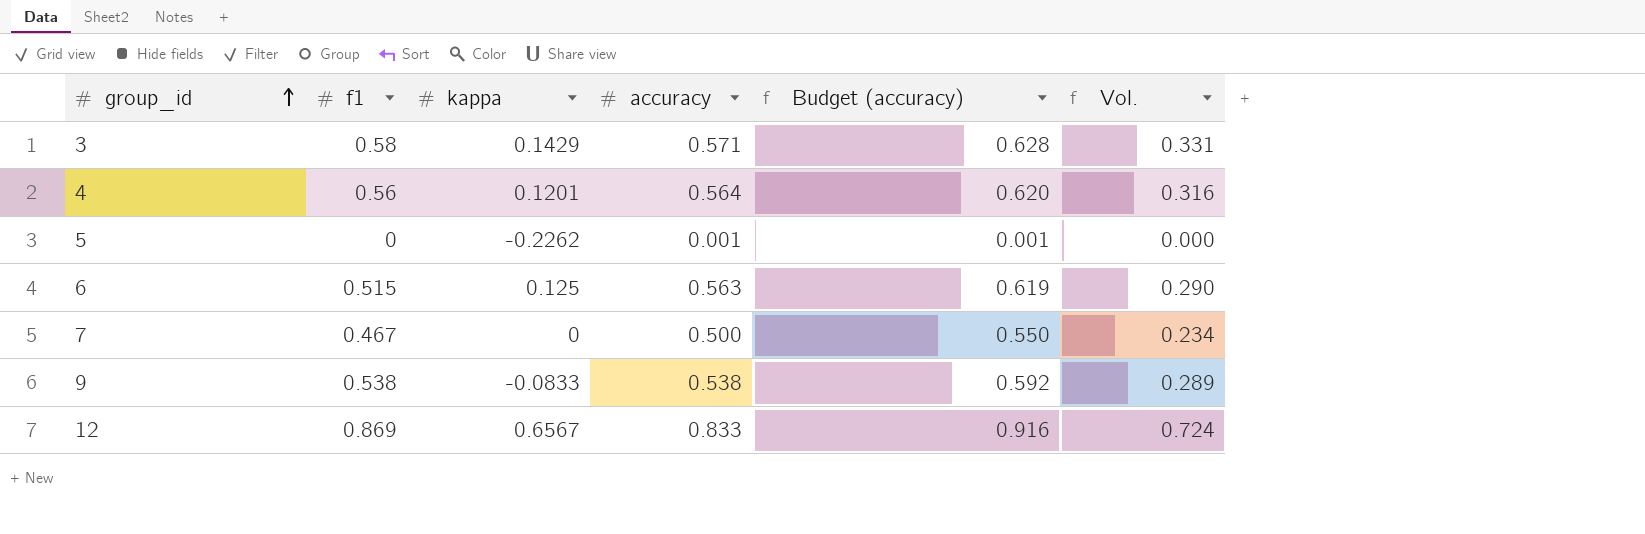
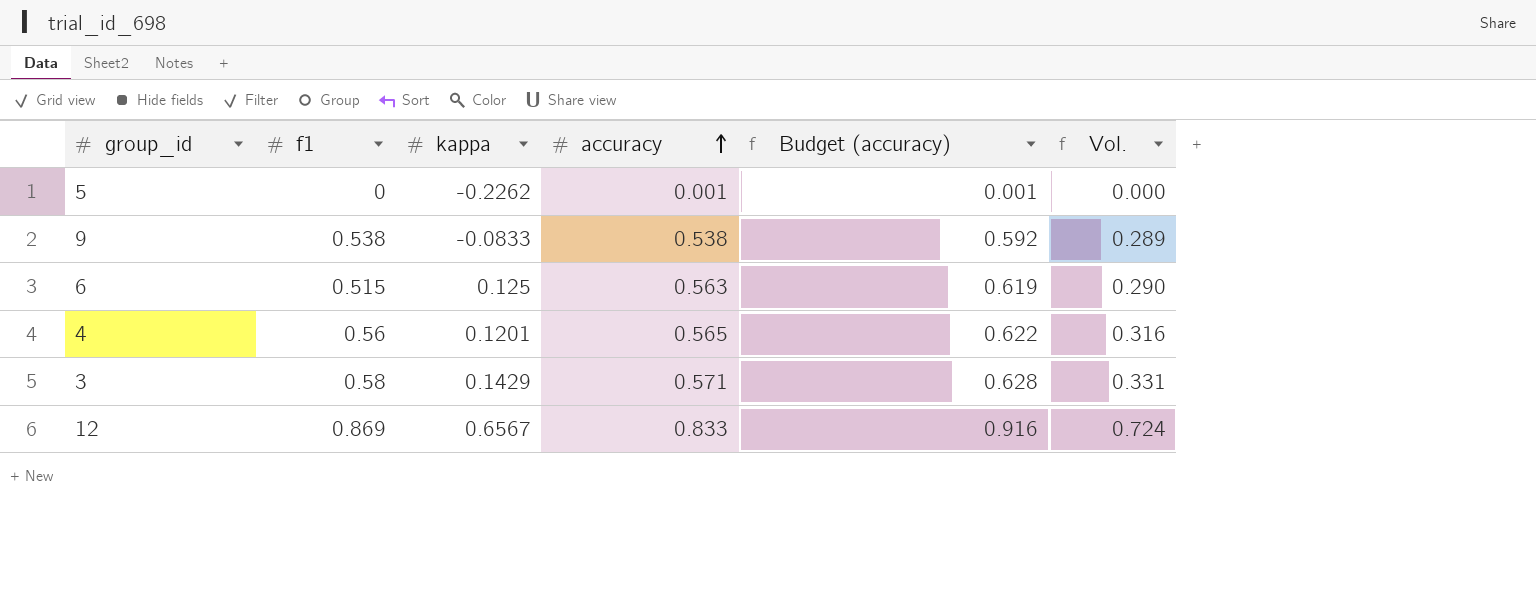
row order: group_id ascending -> accuracy ascending
row 7: 0.467 | 0 | 0.500 | 0.550 | 0.234 -> none
4 | accuracy: 0.564 -> 0.565
4 | Budget (accuracy): 0.620 -> 0.622

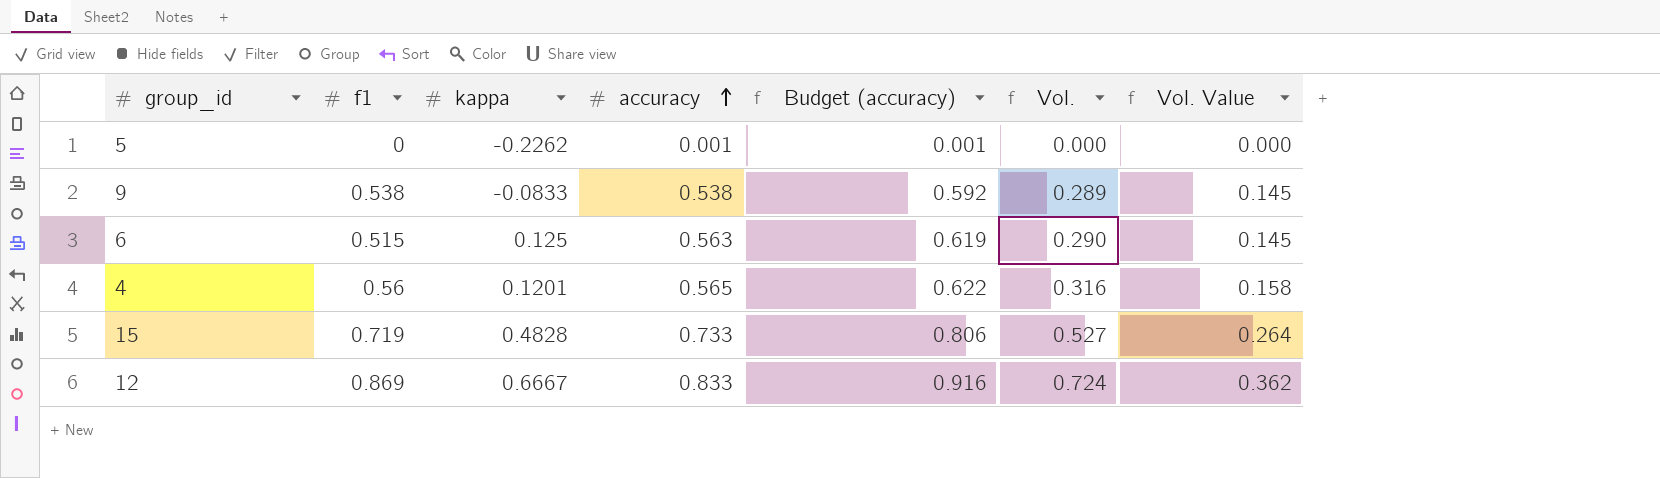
column Vol. Value | formula: none -> [Vol.] * 0.5
row 3: 0.58 | 0.1429 | 0.571 | 0.628 | 0.331 -> none
row 15: none -> 0.719 | 0.4828 | 0.733 | 0.806 | 0.527 | 0.264
12 | kappa: 0.6567 -> 0.6667

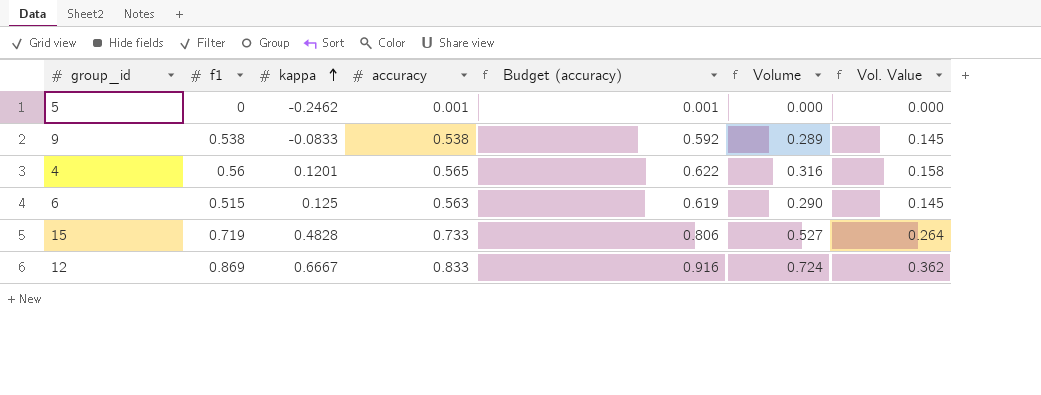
row order: accuracy ascending -> kappa ascending
column name: Vol. -> Volume
5 | kappa: -0.2262 -> -0.2462

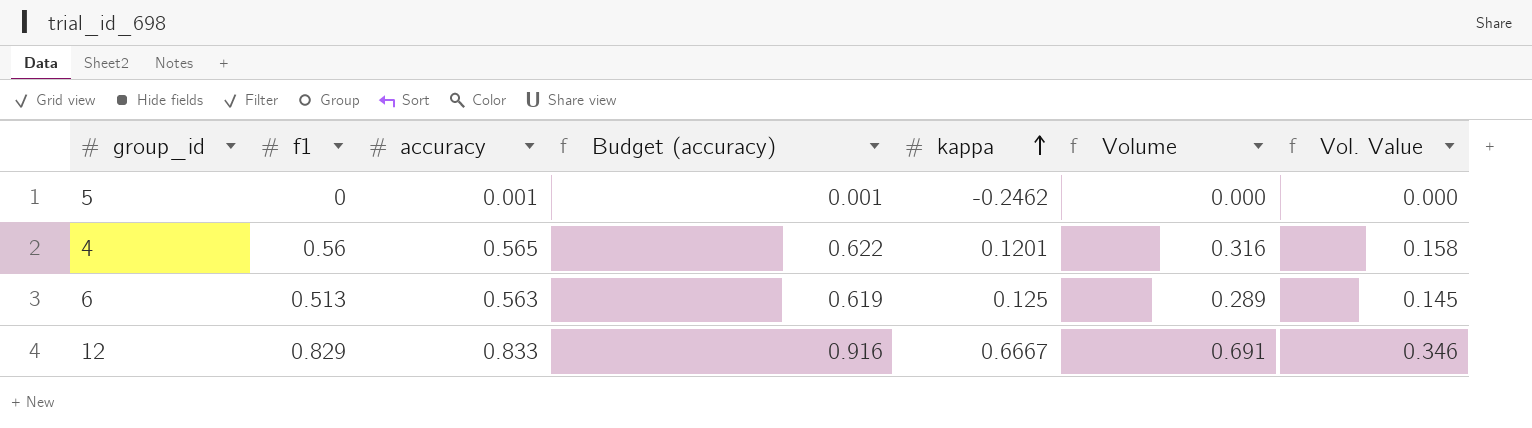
column kappa | position: 3 -> 5
row 9: 0.538 | -0.0833 | 0.538 | 0.592 | 0.289 | 0.145 -> none
row 15: 0.719 | 0.4828 | 0.733 | 0.806 | 0.527 | 0.264 -> none
6 | f1: 0.515 -> 0.513
6 | Volume: 0.290 -> 0.289
12 | f1: 0.869 -> 0.829
12 | Volume: 0.724 -> 0.691
12 | Vol. Value: 0.362 -> 0.346

